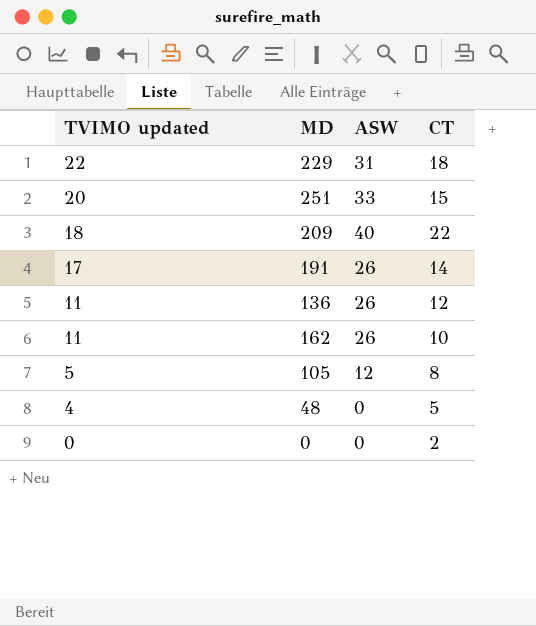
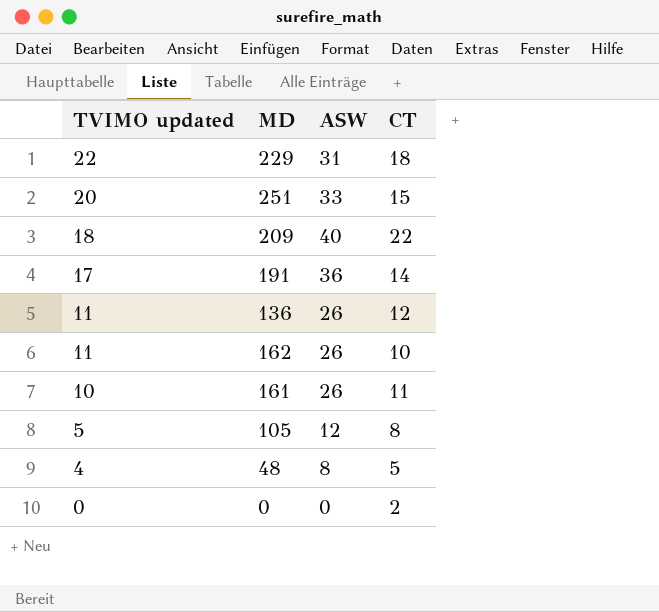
191 | ASW: 26 -> 36
row 161: none -> 10 | 26 | 11
48 | ASW: 0 -> 8

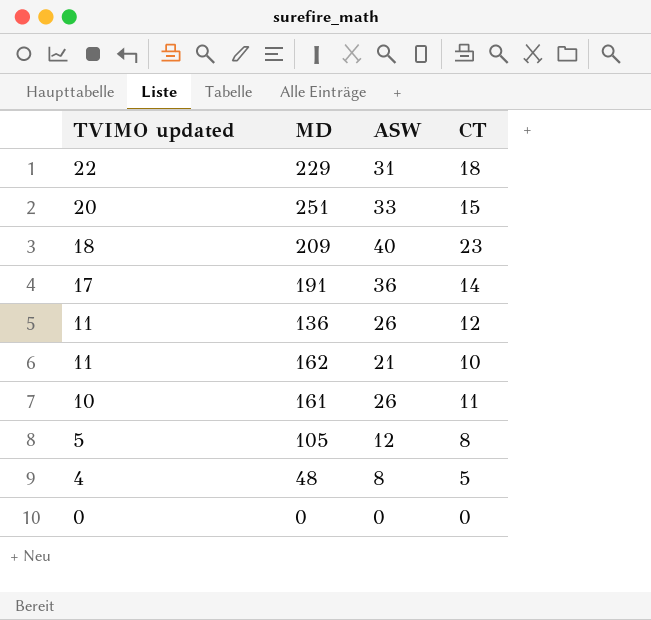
209 | CT: 22 -> 23
162 | ASW: 26 -> 21
0 | CT: 2 -> 0

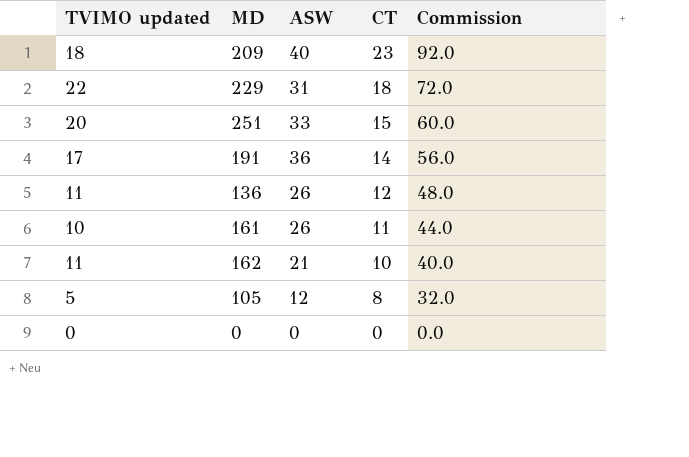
row order: TVIMO updated descending -> CT descending
column Commission | formula: none -> [CT] * 4
row 48: 4 | 8 | 5 -> none

